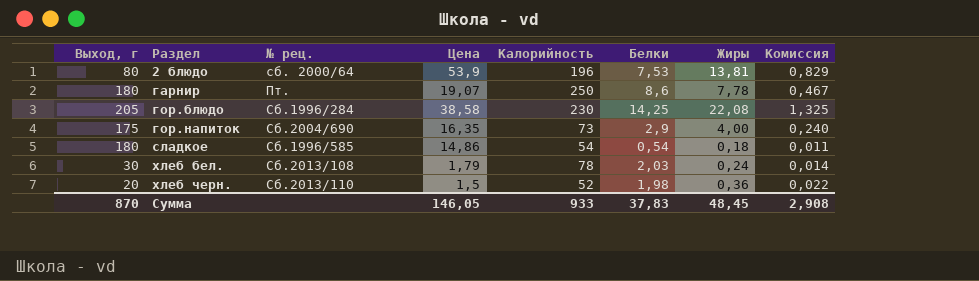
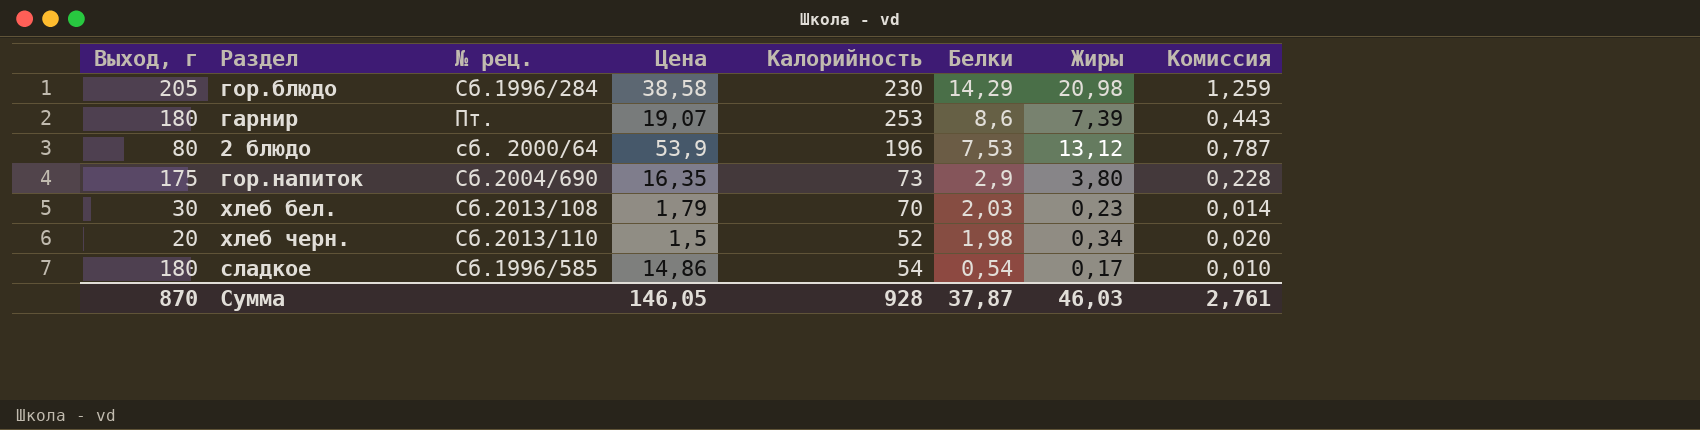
row order: Раздел ascending -> Белки descending
гор.блюдо | Белки: 14,25 -> 14,29
гор.блюдо | Жиры: 22,08 -> 20,98
гор.блюдо | Комиссия: 1,325 -> 1,259
гарнир | Калорийность: 250 -> 253
гарнир | Жиры: 7,78 -> 7,39
гарнир | Комиссия: 0,467 -> 0,443
2 блюдо | Жиры: 13,81 -> 13,12
2 блюдо | Комиссия: 0,829 -> 0,787
гор.напиток | Жиры: 4,00 -> 3,80
гор.напиток | Комиссия: 0,240 -> 0,228
хлеб бел. | Калорийность: 78 -> 70
хлеб бел. | Жиры: 0,24 -> 0,23
хлеб черн. | Жиры: 0,36 -> 0,34
хлеб черн. | Комиссия: 0,022 -> 0,020
сладкое | Жиры: 0,18 -> 0,17
сладкое | Комиссия: 0,011 -> 0,010
Сумма | Калорийность: 933 -> 928
Сумма | Белки: 37,83 -> 37,87
Сумма | Жиры: 48,45 -> 46,03
Сумма | Комиссия: 2,908 -> 2,761

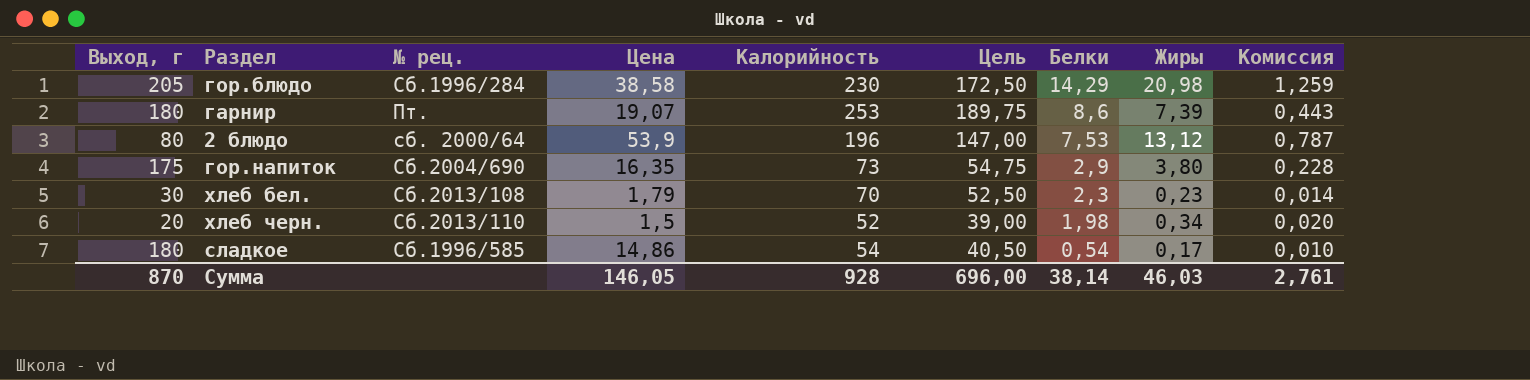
column Цель | formula: none -> [Калорийность] * 0,75
хлеб бел. | Белки: 2,03 -> 2,3
Сумма | Белки: 37,87 -> 38,14

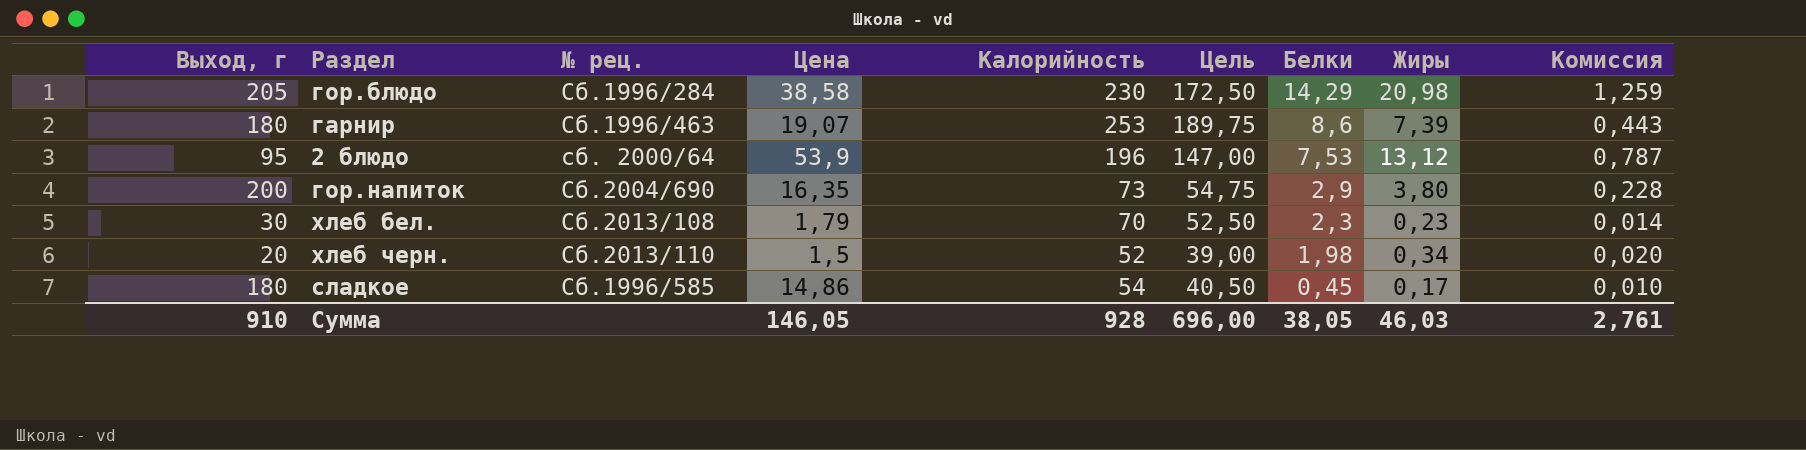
гарнир | № рец.: Пт. -> Сб.1996/463
2 блюдо | Выход, г: 80 -> 95
гор.напиток | Выход, г: 175 -> 200
сладкое | Белки: 0,54 -> 0,45
Сумма | Выход, г: 870 -> 910
Сумма | Белки: 38,14 -> 38,05

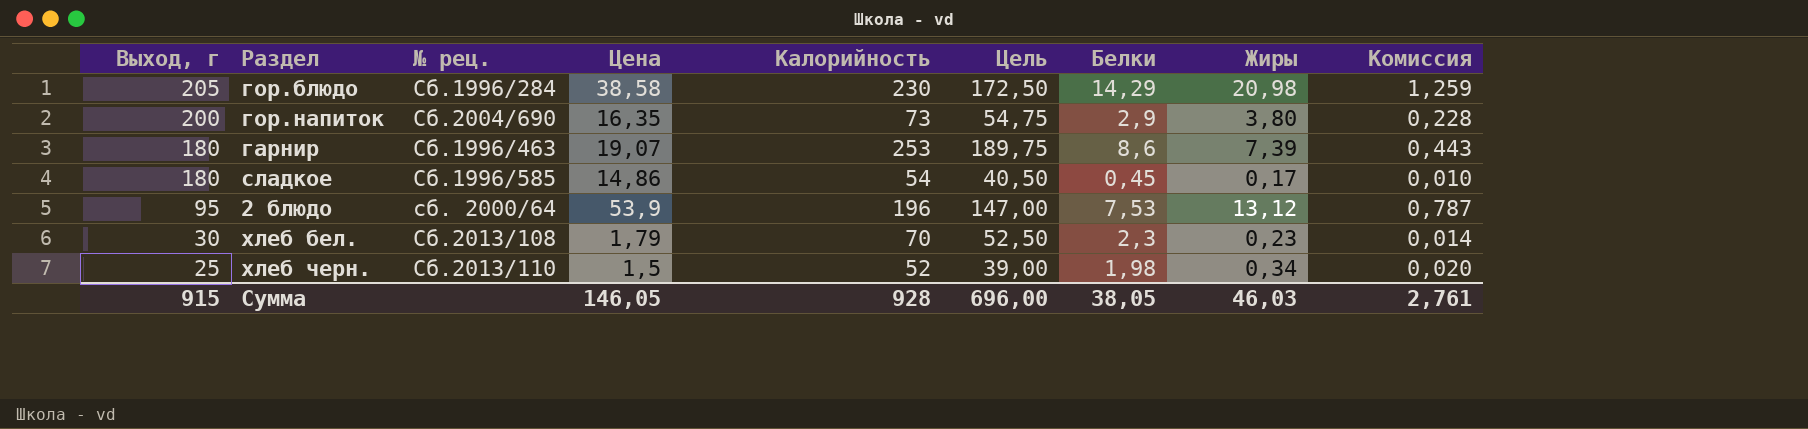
row order: Белки descending -> Выход, г descending
хлеб черн. | Выход, г: 20 -> 25
Сумма | Выход, г: 910 -> 915

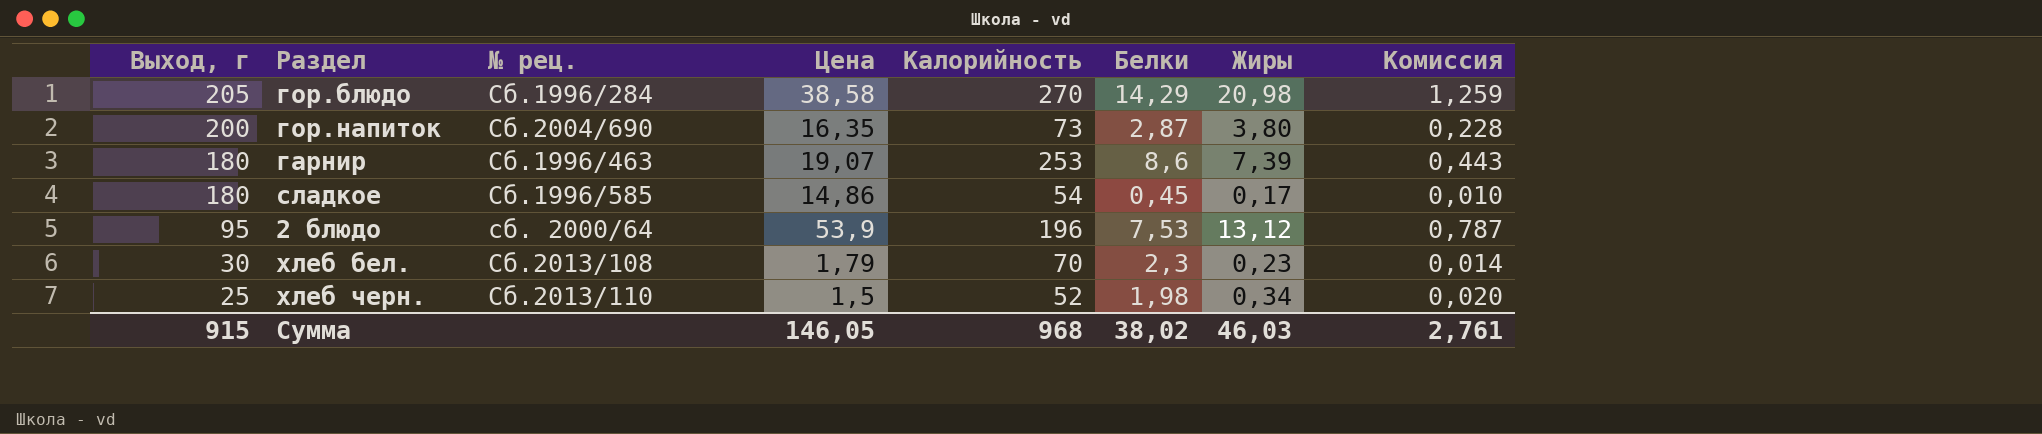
column Цель | formula: [Калорийность] * 0,75 -> none
гор.блюдо | Калорийность: 230 -> 270
гор.напиток | Белки: 2,9 -> 2,87
Сумма | Калорийность: 928 -> 968
Сумма | Белки: 38,05 -> 38,02

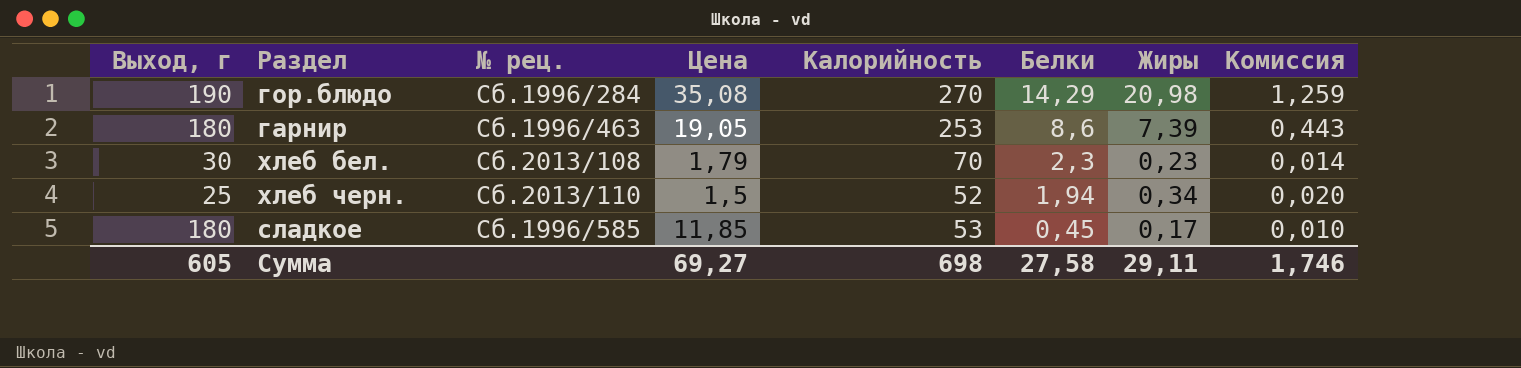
row order: Выход, г descending -> Белки descending
row гор.напиток: 200 | Сб.2004/690 | 16,35 | 73 | 2,87 | 3,80 | 0,228 -> none
row 2 блюдо: 95 | сб. 2000/64 | 53,9 | 196 | 7,53 | 13,12 | 0,787 -> none
гор.блюдо | Выход, г: 205 -> 190
гор.блюдо | Цена: 38,58 -> 35,08
гарнир | Цена: 19,07 -> 19,05
хлеб черн. | Белки: 1,98 -> 1,94
сладкое | Цена: 14,86 -> 11,85
сладкое | Калорийность: 54 -> 53
Сумма | Выход, г: 915 -> 605
Сумма | Цена: 146,05 -> 69,27
Сумма | Калорийность: 968 -> 698
Сумма | Белки: 38,02 -> 27,58
Сумма | Жиры: 46,03 -> 29,11
Сумма | Комиссия: 2,761 -> 1,746

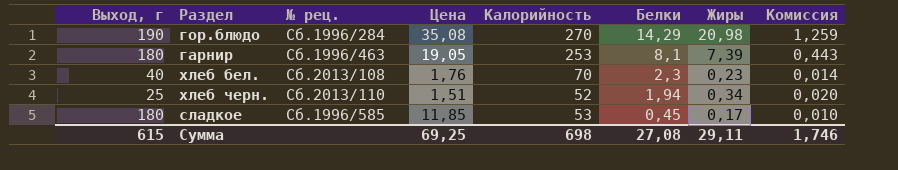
гарнир | Белки: 8,6 -> 8,1
хлеб бел. | Выход, г: 30 -> 40
хлеб бел. | Цена: 1,79 -> 1,76
хлеб черн. | Цена: 1,5 -> 1,51
Сумма | Выход, г: 605 -> 615
Сумма | Цена: 69,27 -> 69,25
Сумма | Белки: 27,58 -> 27,08

